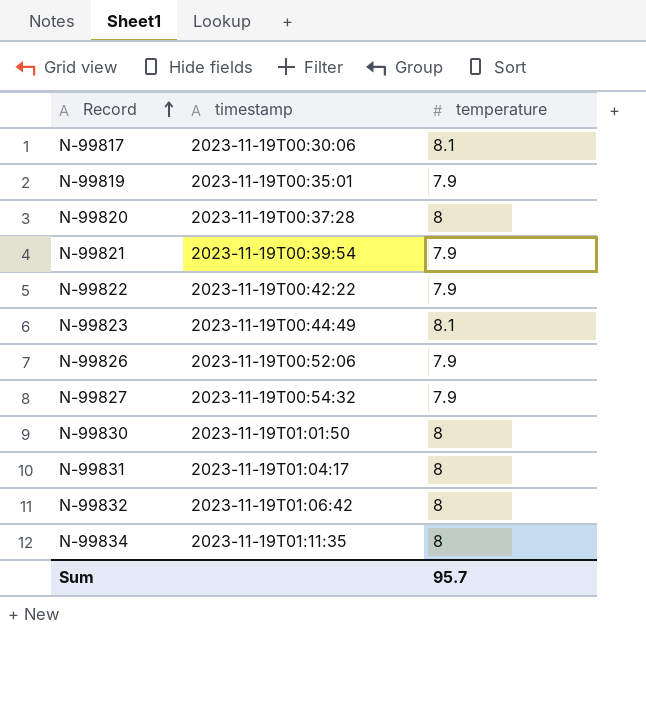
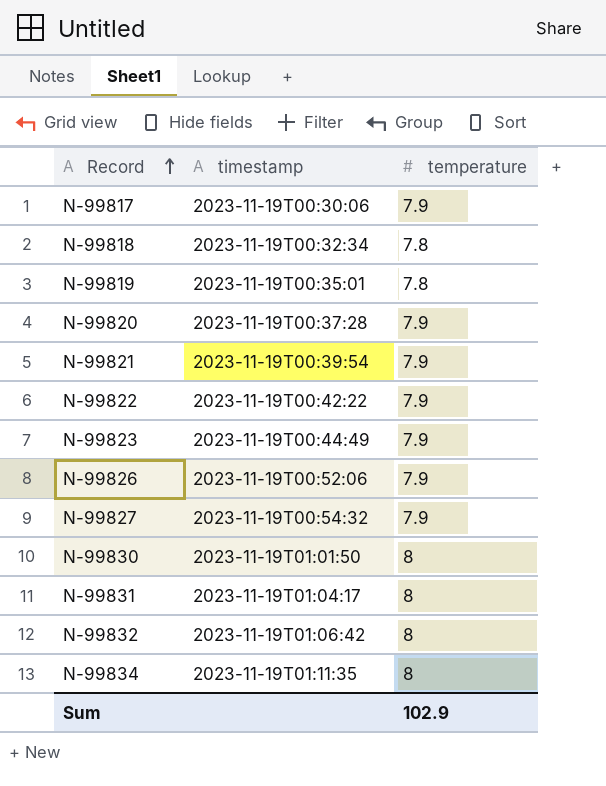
N-99817 | temperature: 8.1 -> 7.9
row N-99818: none -> 2023-11-19T00:32:34 | 7.8
N-99819 | temperature: 7.9 -> 7.8
N-99820 | temperature: 8 -> 7.9
N-99823 | temperature: 8.1 -> 7.9
Sum | temperature: 95.7 -> 102.9

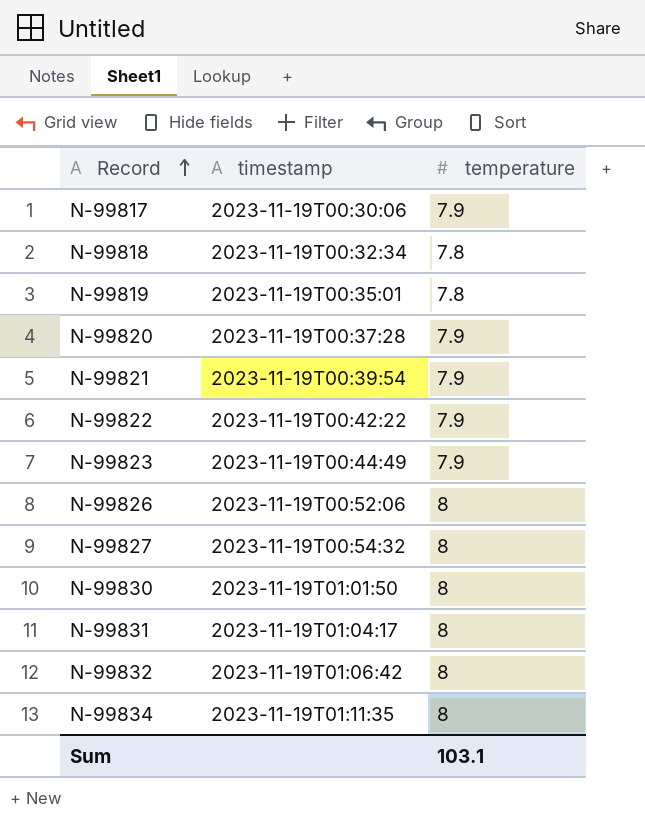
N-99826 | temperature: 7.9 -> 8
N-99827 | temperature: 7.9 -> 8
Sum | temperature: 102.9 -> 103.1

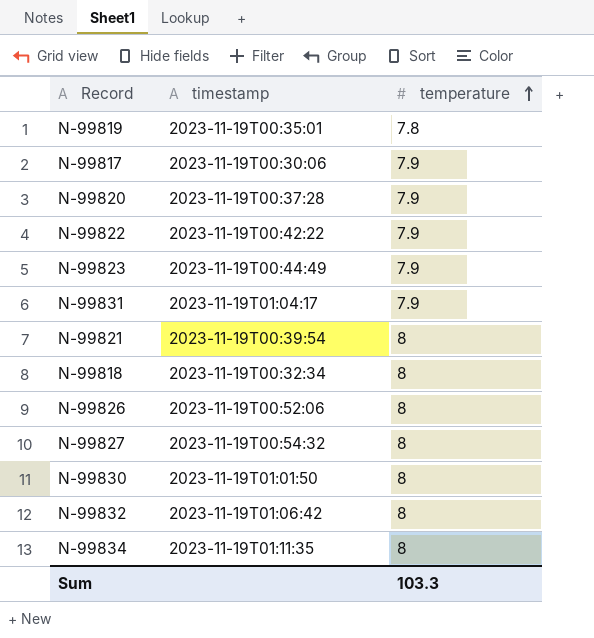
row order: Record ascending -> temperature ascending
N-99831 | temperature: 8 -> 7.9
N-99821 | temperature: 7.9 -> 8
N-99818 | temperature: 7.8 -> 8
Sum | temperature: 103.1 -> 103.3

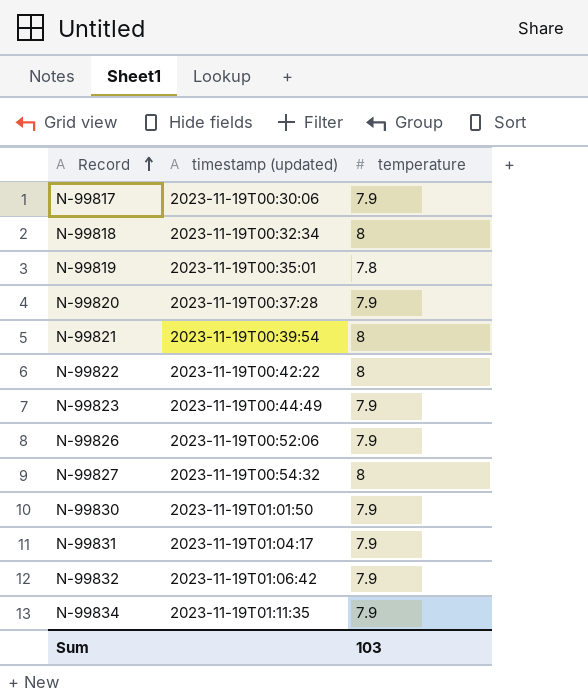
row order: temperature ascending -> Record ascending
column name: timestamp -> timestamp (updated)
N-99822 | temperature: 7.9 -> 8
N-99826 | temperature: 8 -> 7.9
N-99830 | temperature: 8 -> 7.9
N-99832 | temperature: 8 -> 7.9
N-99834 | temperature: 8 -> 7.9
Sum | temperature: 103.3 -> 103

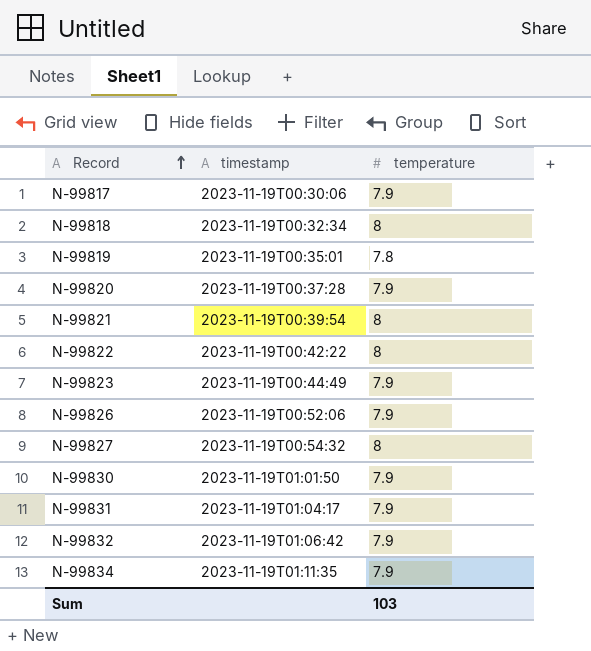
column name: timestamp (updated) -> timestamp

